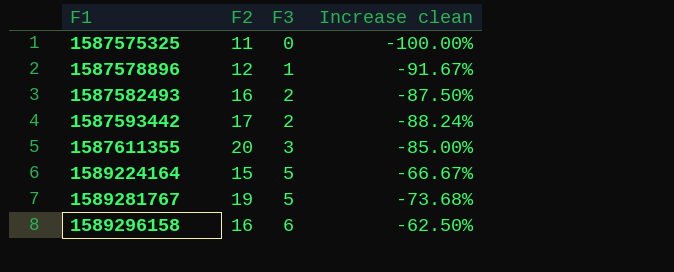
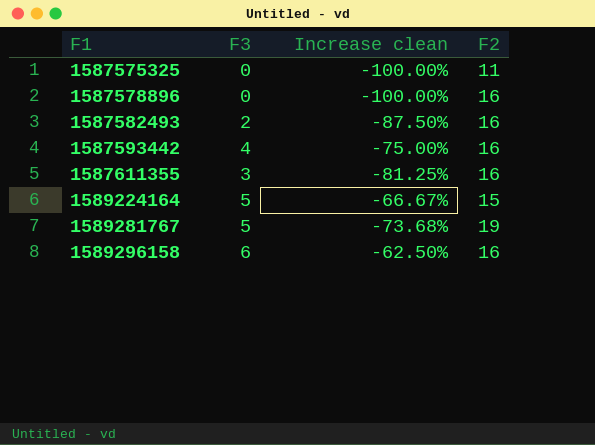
column F2 | position: 2 -> 4
1587578896 | F3: 1 -> 0
1587578896 | Increase clean: -91.67% -> -100.00%
1587578896 | F2: 12 -> 16
1587593442 | F3: 2 -> 4
1587593442 | Increase clean: -88.24% -> -75.00%
1587593442 | F2: 17 -> 16
1587611355 | Increase clean: -85.00% -> -81.25%
1587611355 | F2: 20 -> 16

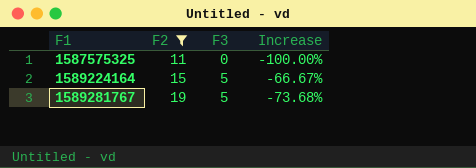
filter: none -> F2 != 16
column F2 | position: 4 -> 2
column name: Increase clean -> Increase

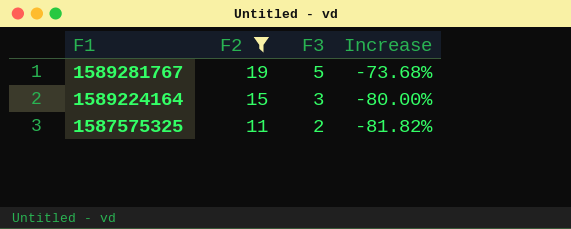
row order: F1 ascending -> F1 descending
1589224164 | F3: 5 -> 3
1589224164 | Increase: -66.67% -> -80.00%
1587575325 | F3: 0 -> 2
1587575325 | Increase: -100.00% -> -81.82%

